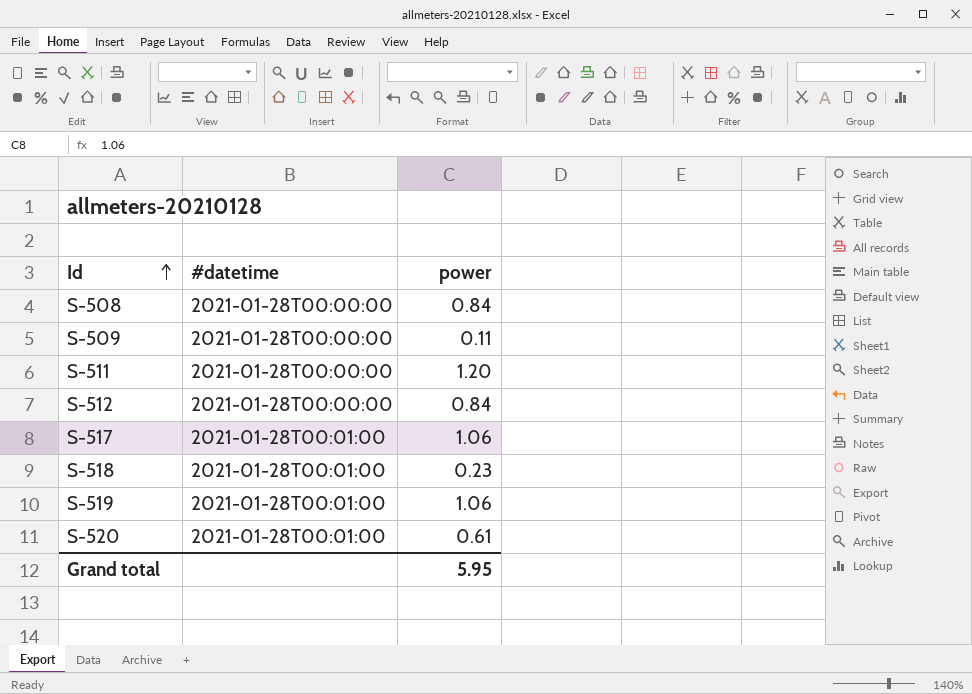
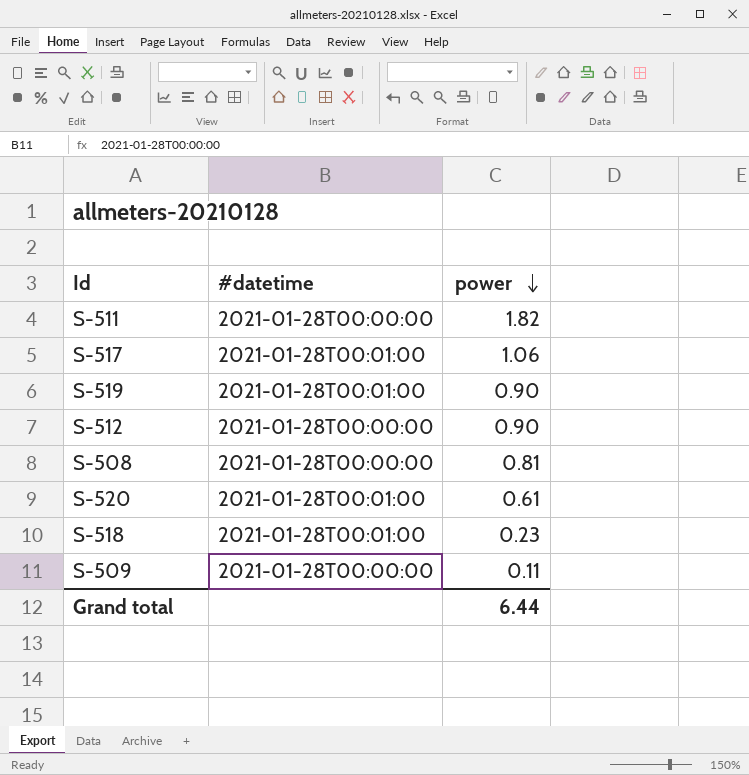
row order: Id ascending -> power descending
S-511 | power: 1.20 -> 1.82
S-519 | power: 1.06 -> 0.90
S-512 | power: 0.84 -> 0.90
S-508 | power: 0.84 -> 0.81
Grand total | power: 5.95 -> 6.44

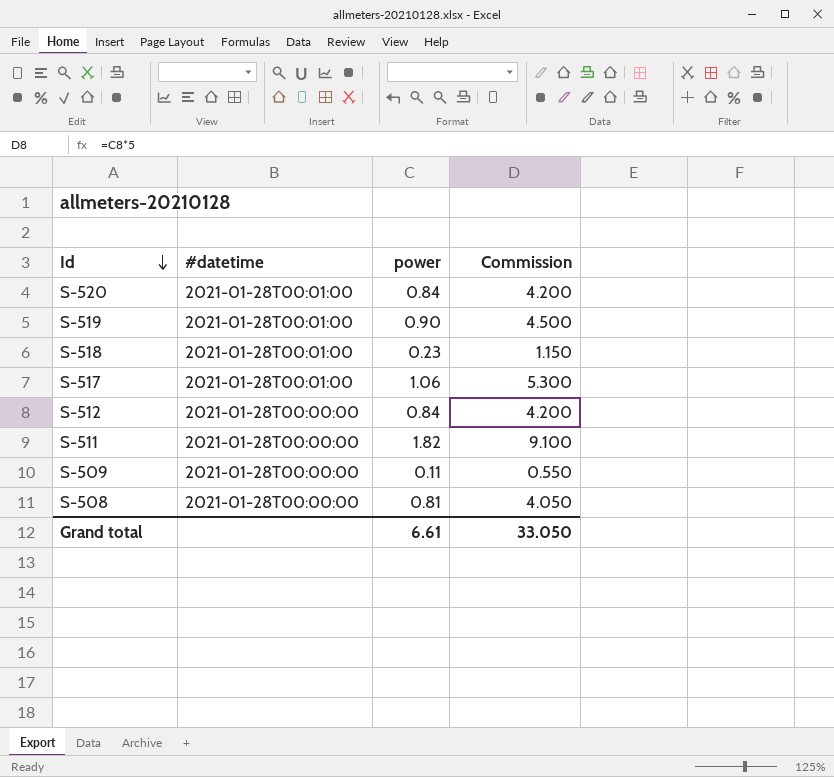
row order: power descending -> Id descending
column Commission | formula: none -> [power] * 5
S-520 | power: 0.61 -> 0.84
S-512 | power: 0.90 -> 0.84
Grand total | power: 6.44 -> 6.61

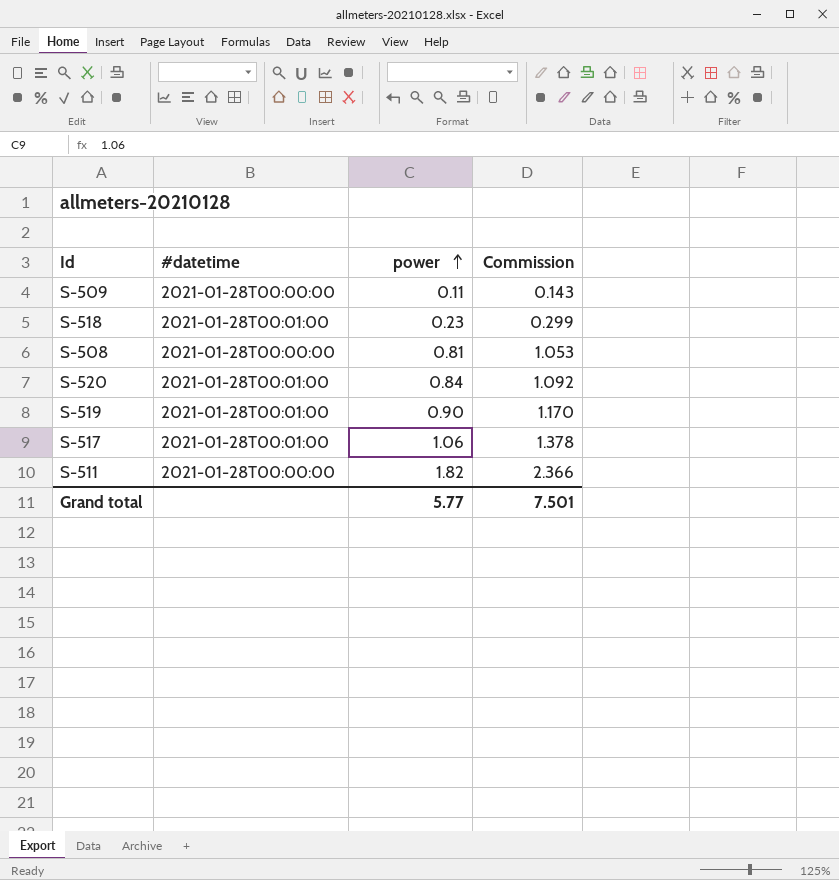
row order: Id descending -> power ascending
column Commission | formula: [power] * 5 -> [power] * 1.3
row S-512: 2021-01-28T00:00:00 | 0.84 | 4.200 -> none
Grand total | power: 6.61 -> 5.77
Grand total | Commission: 33.050 -> 7.501

